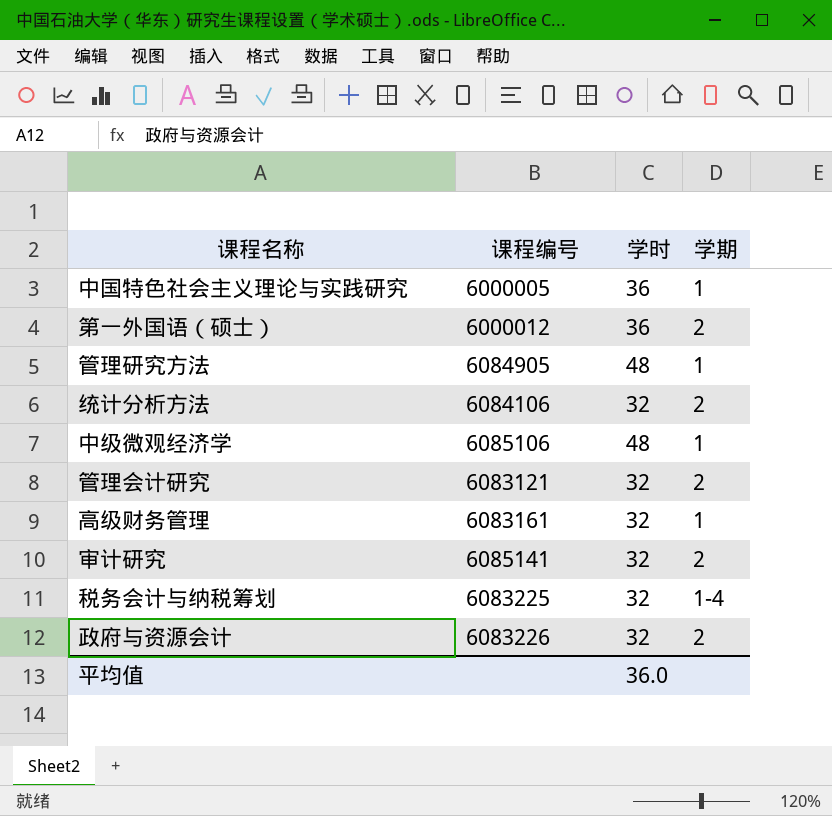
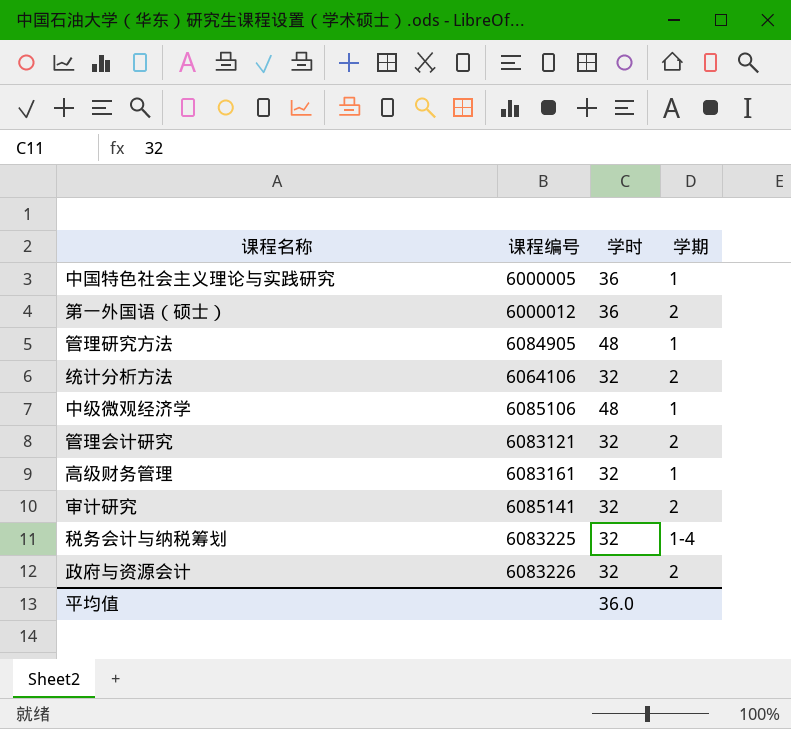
统计分析方法 | 课程编号: 6084106 -> 6064106

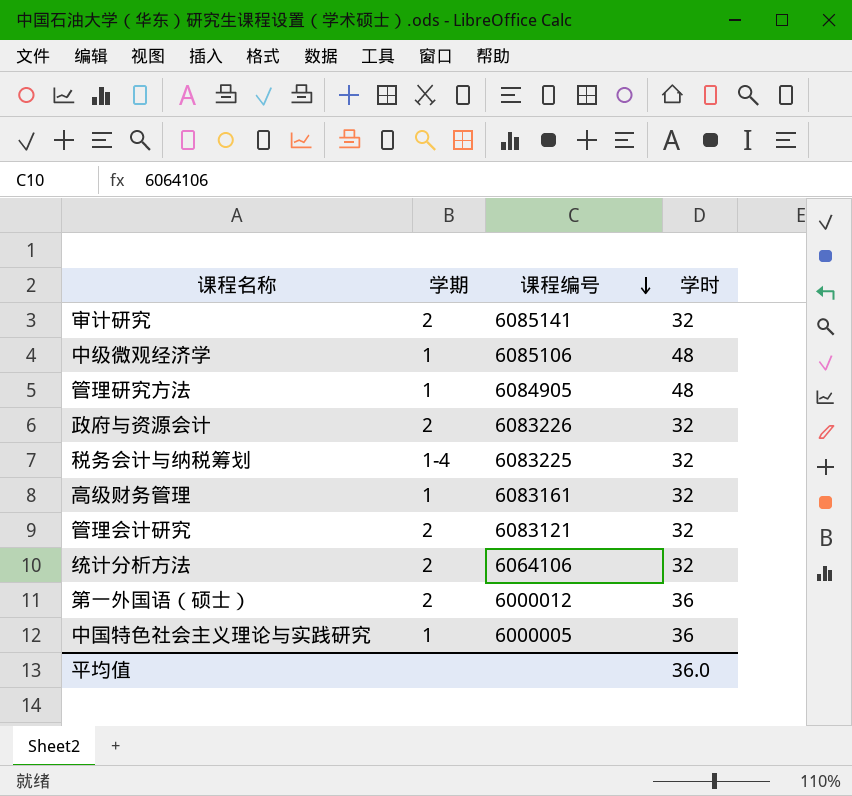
row order: none -> 课程编号 descending
column 学期 | position: 4 -> 2

